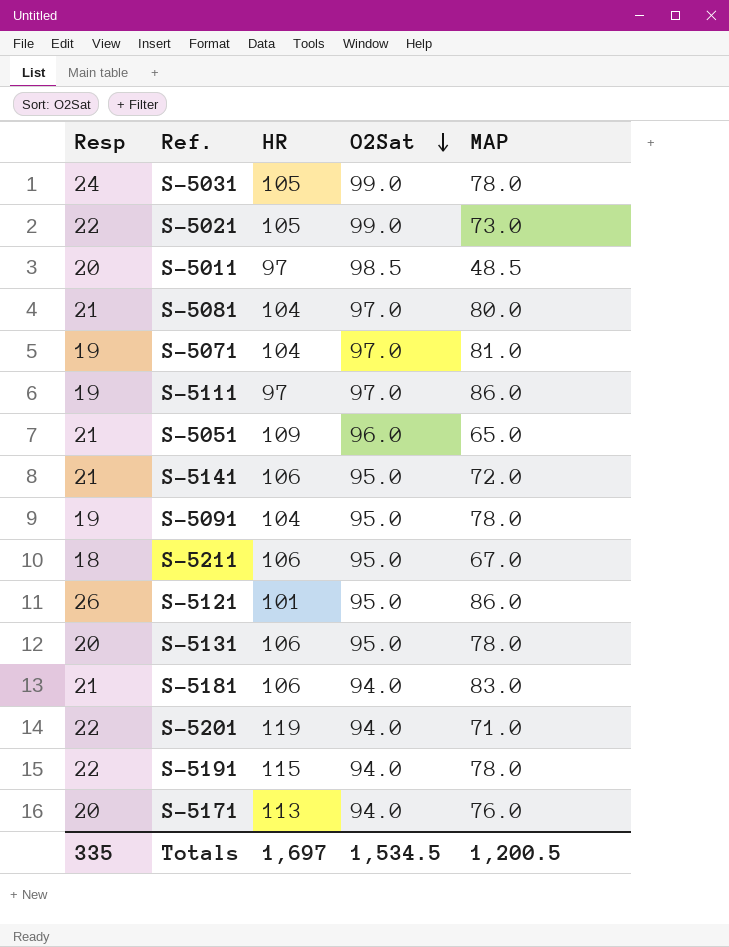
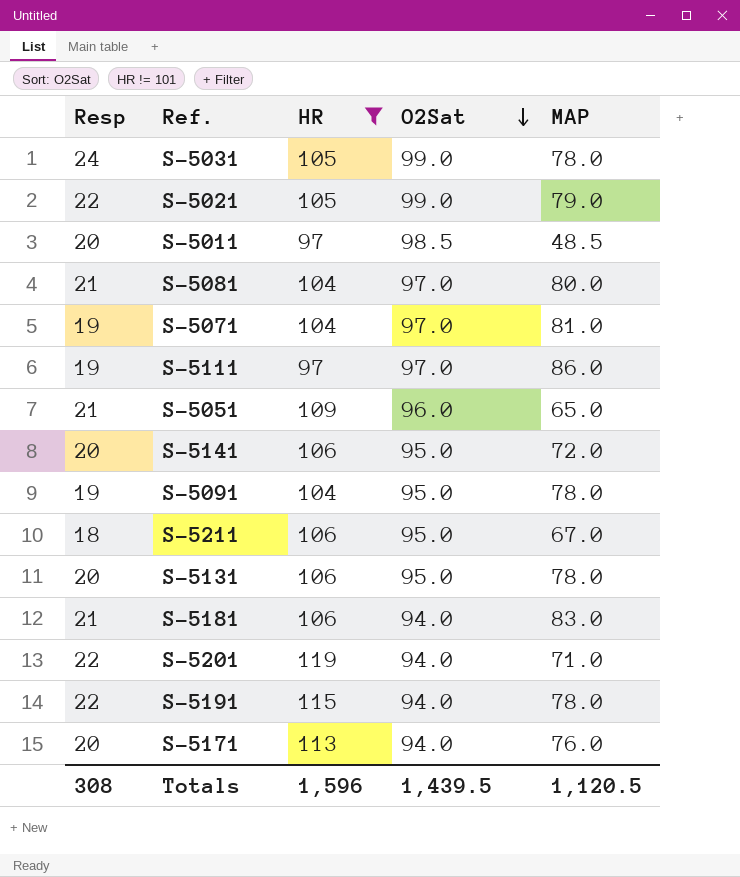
filter: none -> HR != 101
S-5021 | MAP: 73.0 -> 79.0
S-5141 | Resp: 21 -> 20
Totals | Resp: 335 -> 308
Totals | HR: 1,697 -> 1,596
Totals | O2Sat: 1,534.5 -> 1,439.5
Totals | MAP: 1,200.5 -> 1,120.5

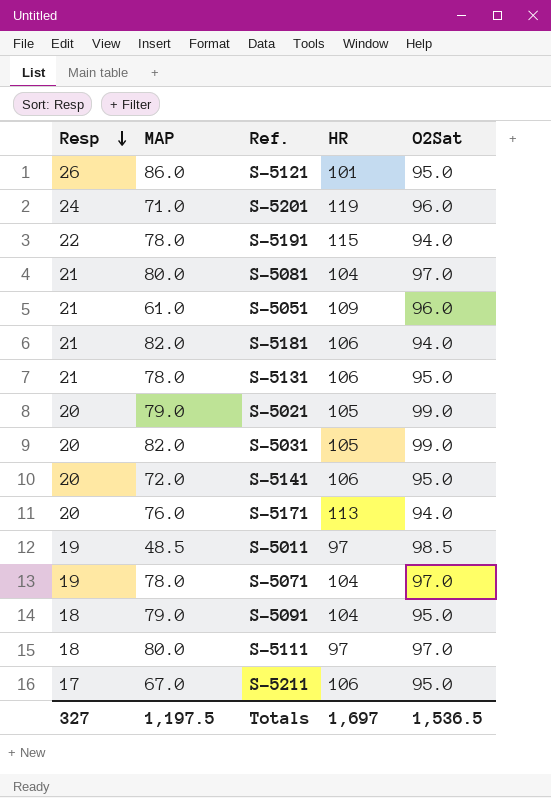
filter: HR != 101 -> none
row order: O2Sat descending -> Resp descending
column MAP | position: 5 -> 2
S-5201 | Resp: 22 -> 24
S-5201 | O2Sat: 94.0 -> 96.0
S-5051 | MAP: 65.0 -> 61.0
S-5181 | MAP: 83.0 -> 82.0
S-5131 | Resp: 20 -> 21
S-5021 | Resp: 22 -> 20
S-5031 | Resp: 24 -> 20
S-5031 | MAP: 78.0 -> 82.0
S-5011 | Resp: 20 -> 19
S-5071 | MAP: 81.0 -> 78.0
S-5091 | Resp: 19 -> 18
S-5091 | MAP: 78.0 -> 79.0
S-5111 | Resp: 19 -> 18
S-5111 | MAP: 86.0 -> 80.0
S-5211 | Resp: 18 -> 17
Totals | Resp: 308 -> 327
Totals | MAP: 1,120.5 -> 1,197.5
Totals | HR: 1,596 -> 1,697
Totals | O2Sat: 1,439.5 -> 1,536.5

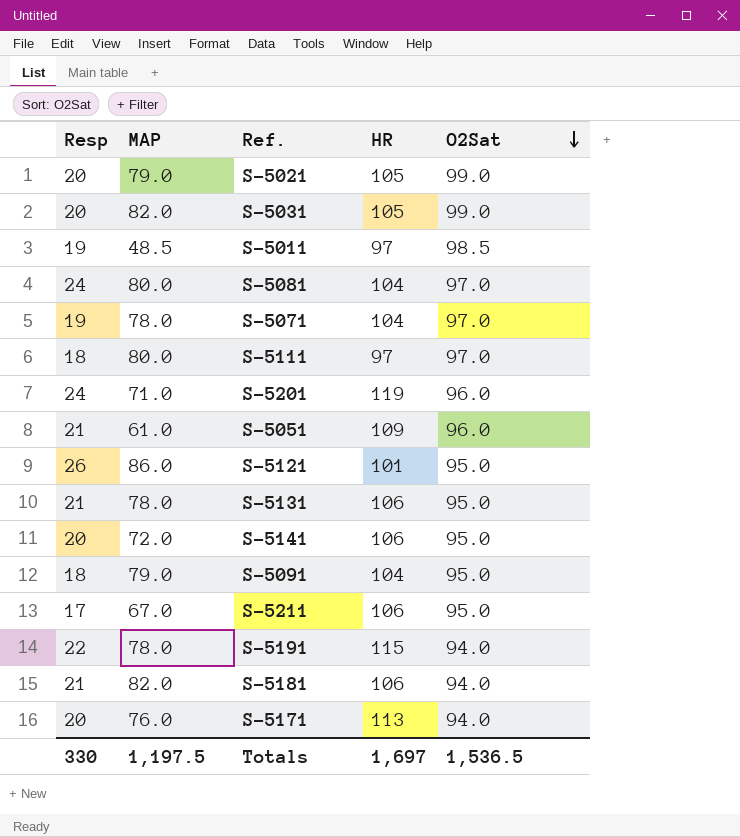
row order: Resp descending -> O2Sat descending
S-5081 | Resp: 21 -> 24
Totals | Resp: 327 -> 330

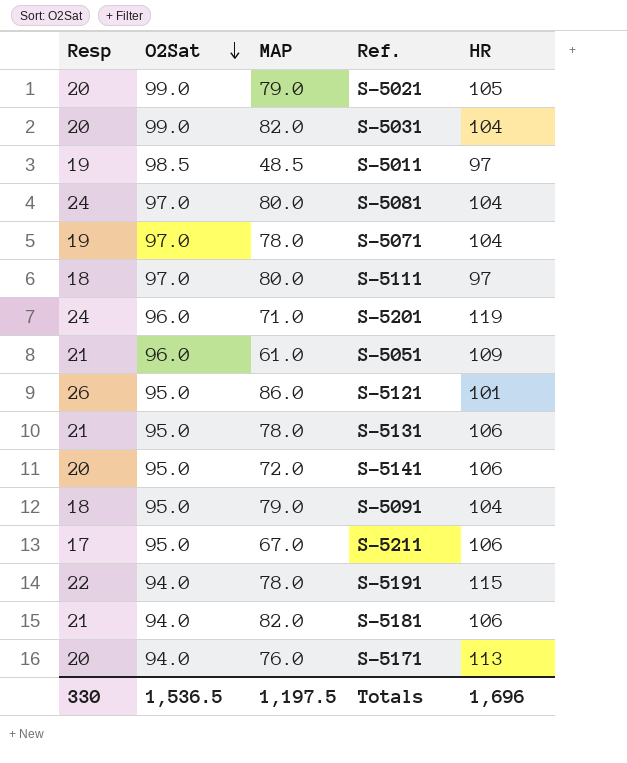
column O2Sat | position: 5 -> 2
S-5031 | HR: 105 -> 104
Totals | HR: 1,697 -> 1,696

